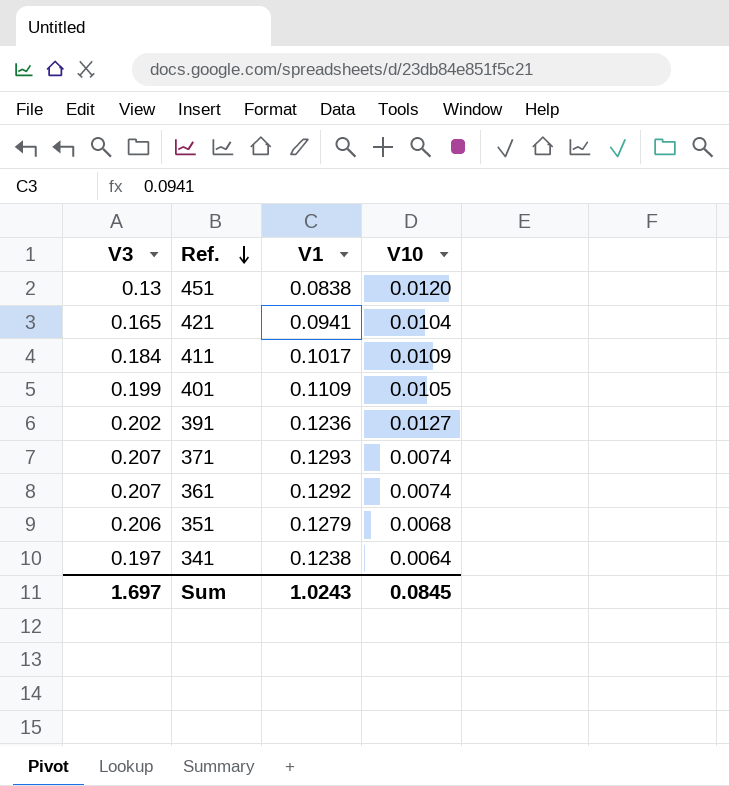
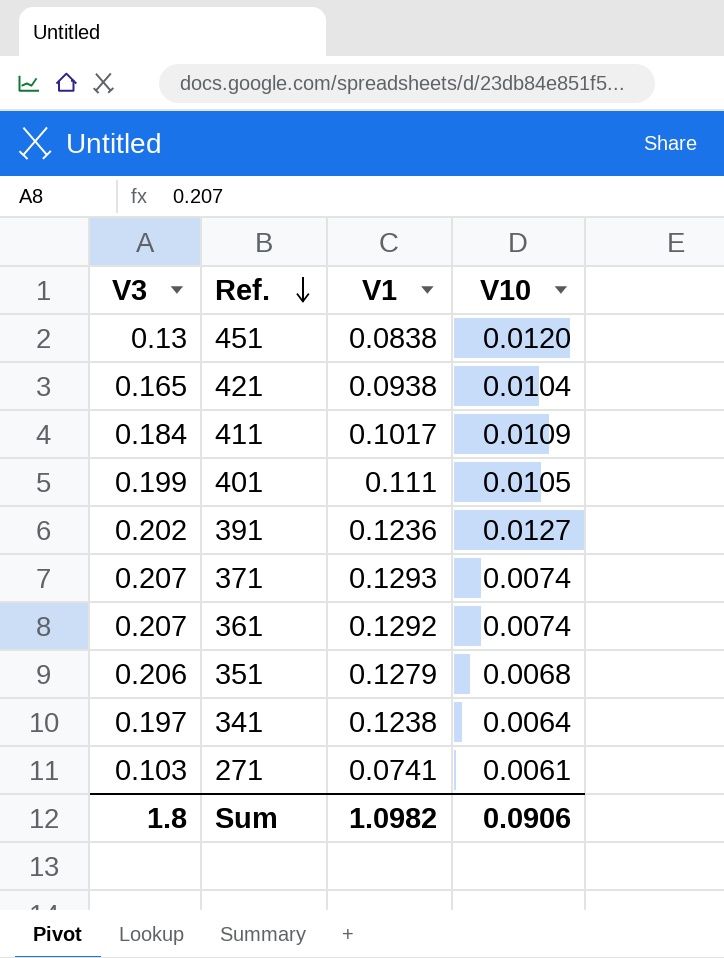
421 | V1: 0.0941 -> 0.0938
401 | V1: 0.1109 -> 0.111
row 271: none -> 0.103 | 0.0741 | 0.0061
Sum | V3: 1.697 -> 1.8
Sum | V1: 1.0243 -> 1.0982
Sum | V10: 0.0845 -> 0.0906

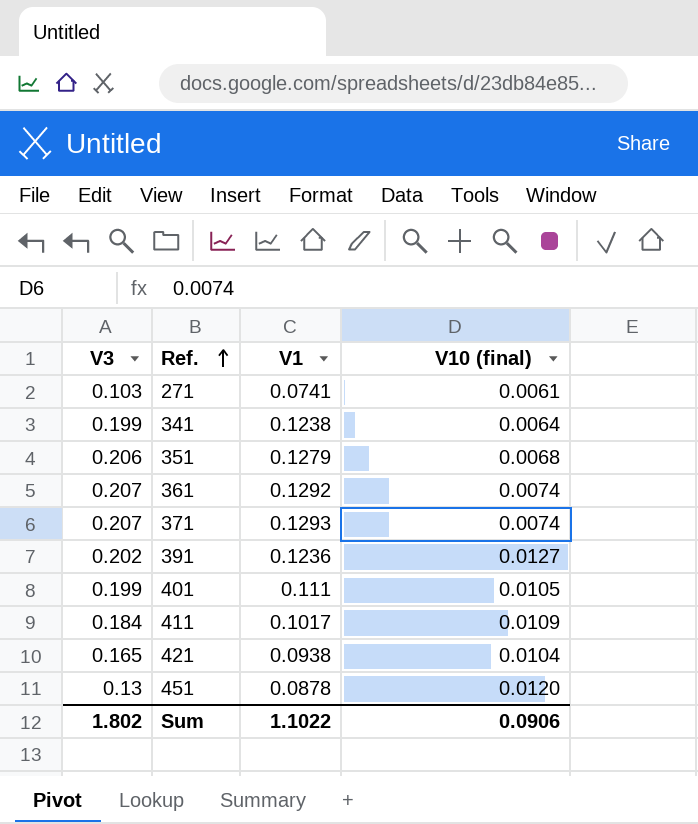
row order: Ref. descending -> Ref. ascending
column name: V10 -> V10 (final)
341 | V3: 0.197 -> 0.199
451 | V1: 0.0838 -> 0.0878
Sum | V3: 1.8 -> 1.802
Sum | V1: 1.0982 -> 1.1022

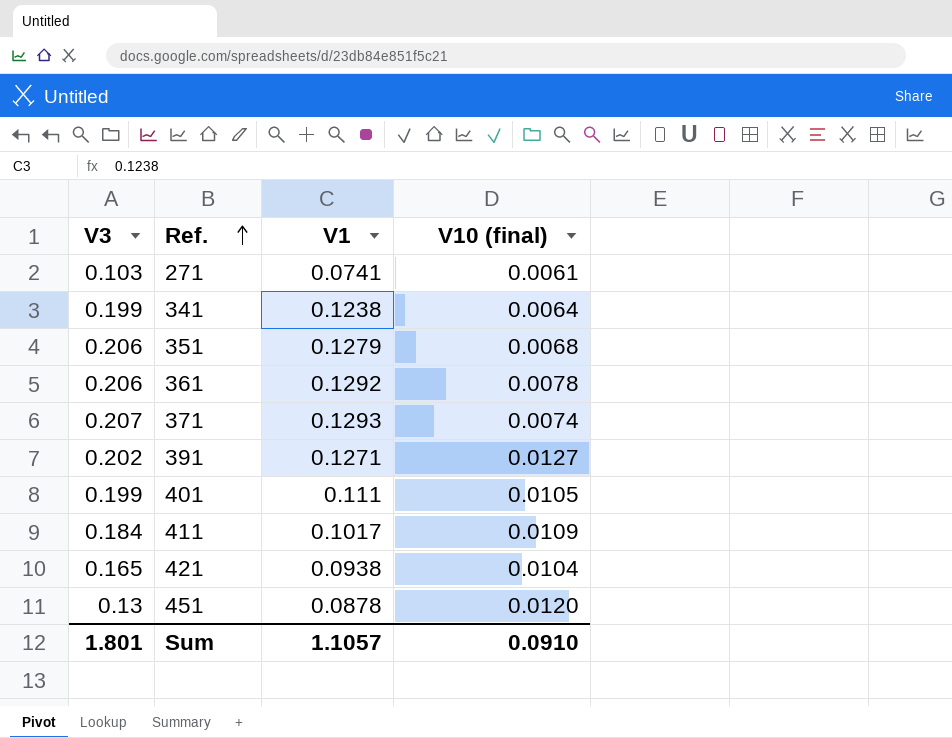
361 | V3: 0.207 -> 0.206
361 | V10 (final): 0.0074 -> 0.0078
391 | V1: 0.1236 -> 0.1271
Sum | V3: 1.802 -> 1.801
Sum | V1: 1.1022 -> 1.1057
Sum | V10 (final): 0.0906 -> 0.0910

